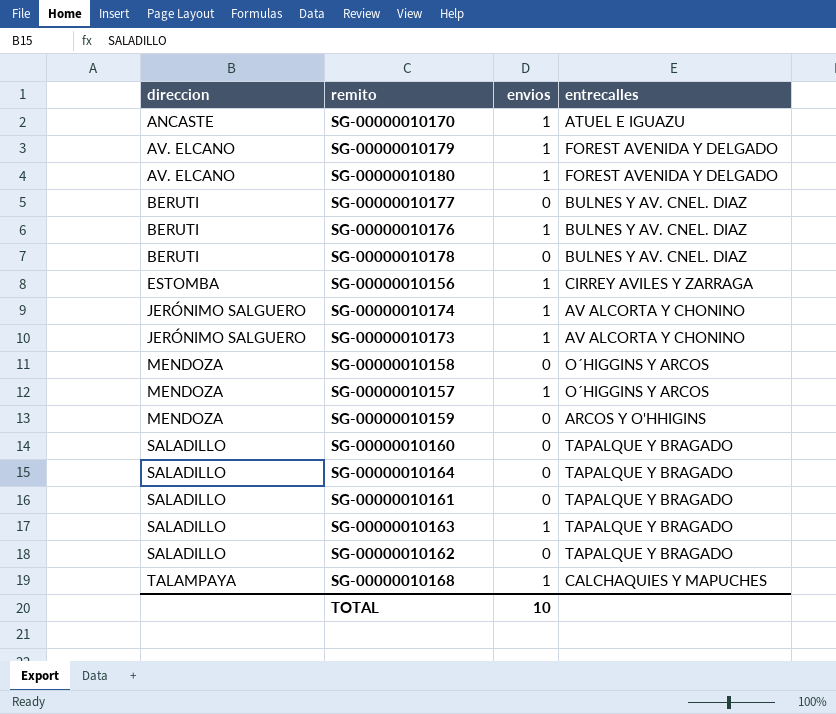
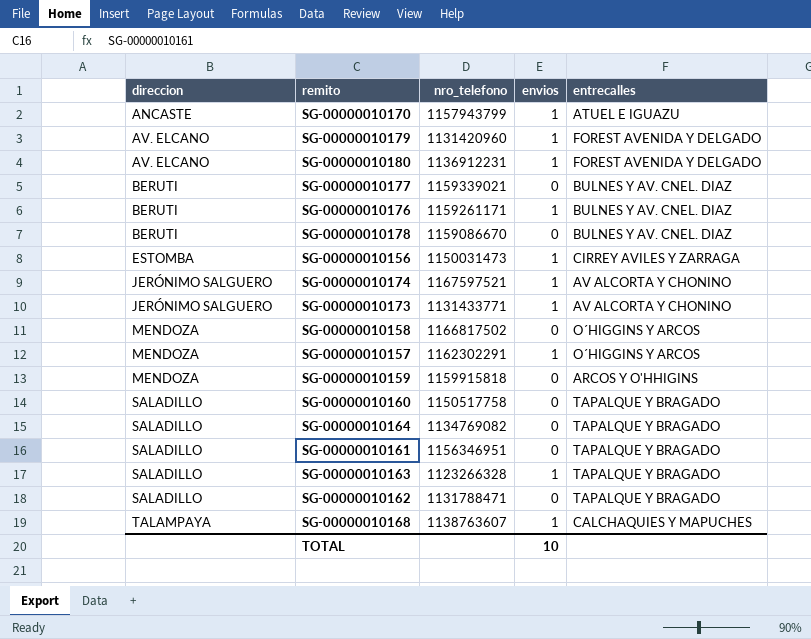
column nro_telefono | position: none -> 3

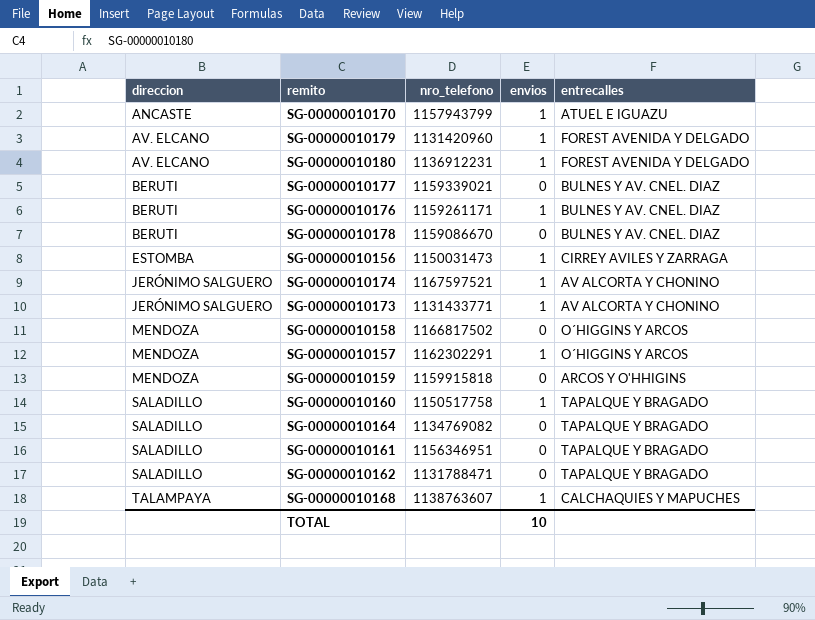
row SG-00000010163: SALADILLO | 1123266328 | 1 | TAPALQUE Y BRAGADO -> none
SG-00000010160 | envios: 0 -> 1

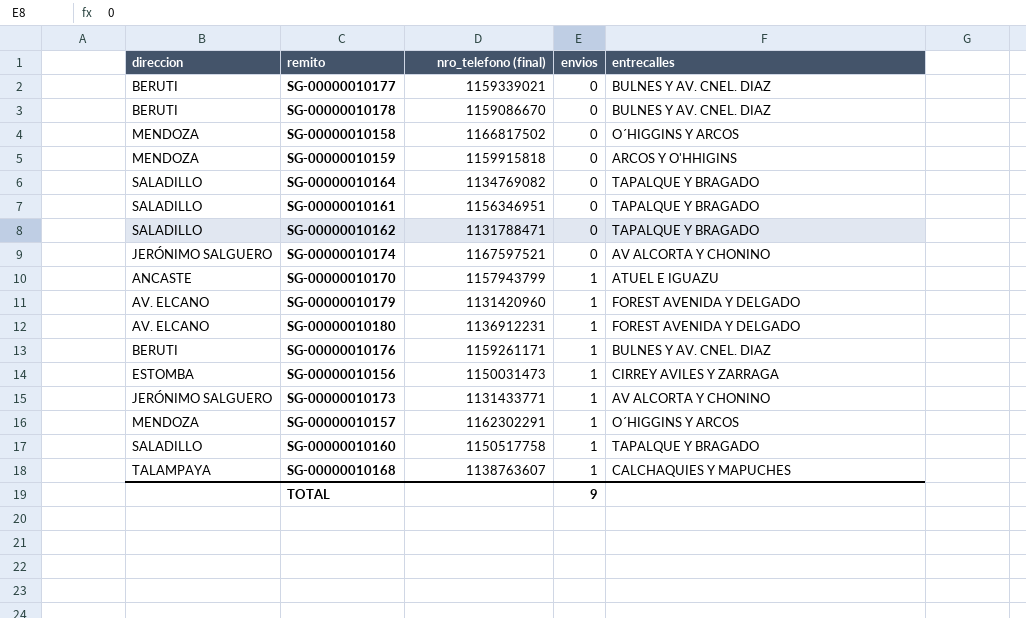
row order: direccion ascending -> envios ascending
column name: nro_telefono -> nro_telefono (final)
SG-00000010174 | envios: 1 -> 0
TOTAL | envios: 10 -> 9

